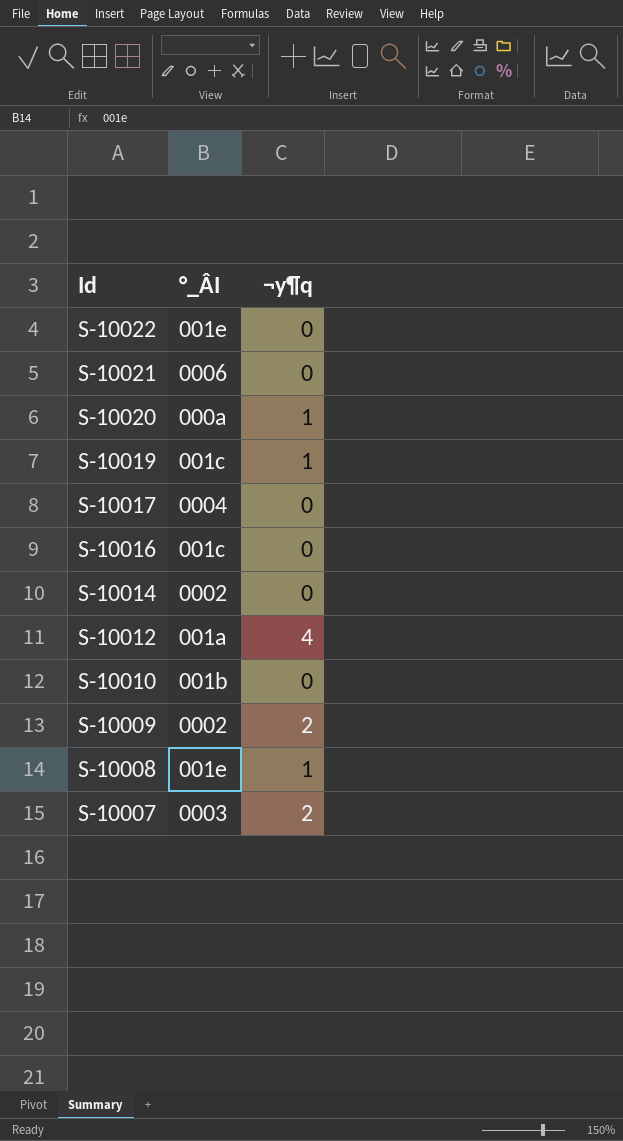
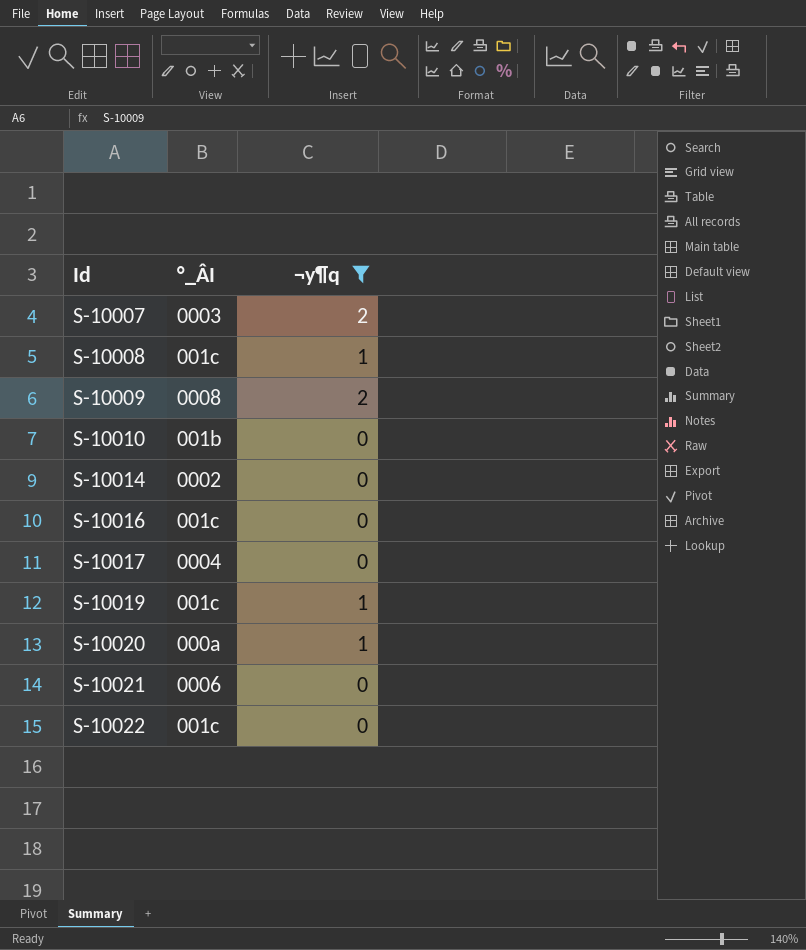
filter: none -> ¬y¶q != 4
row order: Id descending -> Id ascending
S-10008 | °_ÂI: 001e -> 001c
S-10009 | °_ÂI: 0002 -> 0008
S-10022 | °_ÂI: 001e -> 001c

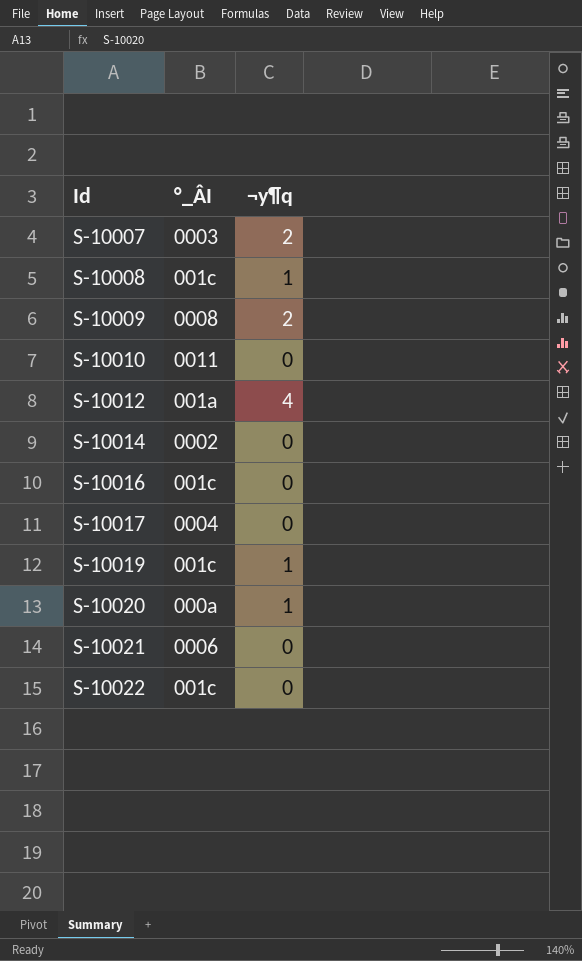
filter: ¬y¶q != 4 -> none
S-10010 | °_ÂI: 001b -> 0011

